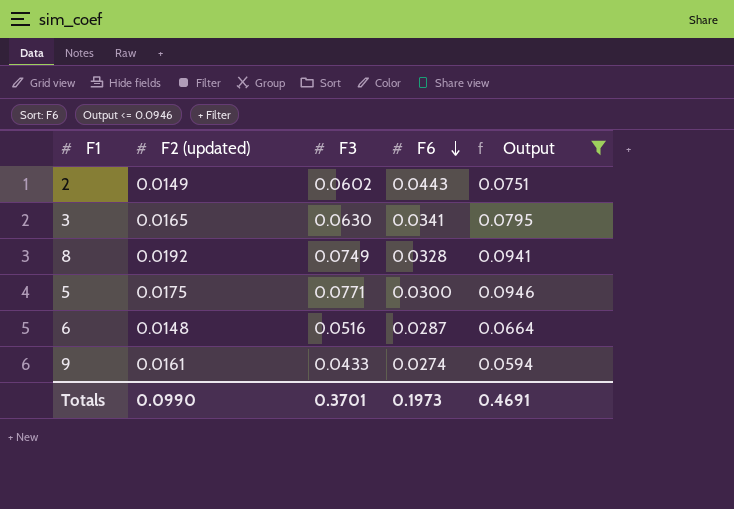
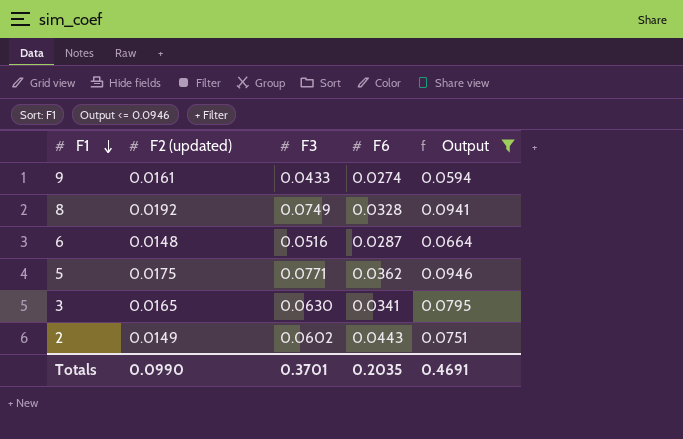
row order: F6 descending -> F1 descending
5 | F6: 0.0300 -> 0.0362
Totals | F6: 0.1973 -> 0.2035

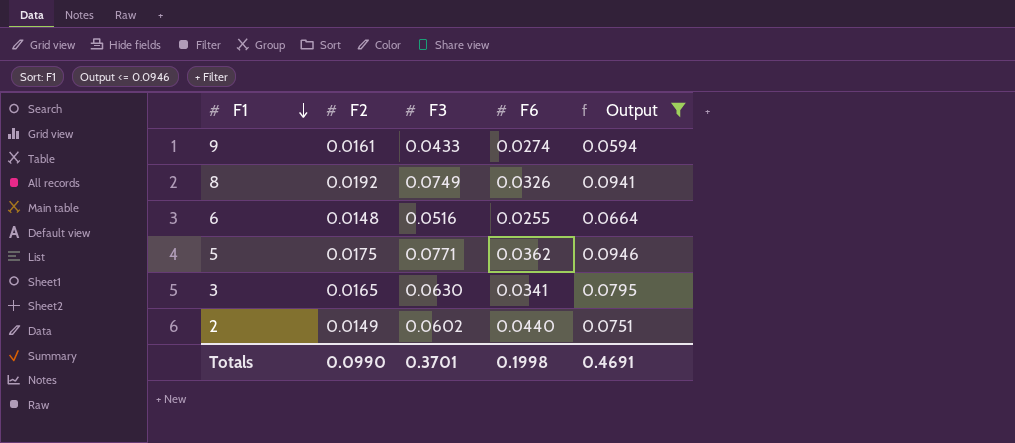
column name: F2 (updated) -> F2
8 | F6: 0.0328 -> 0.0326
6 | F6: 0.0287 -> 0.0255
2 | F6: 0.0443 -> 0.0440
Totals | F6: 0.2035 -> 0.1998

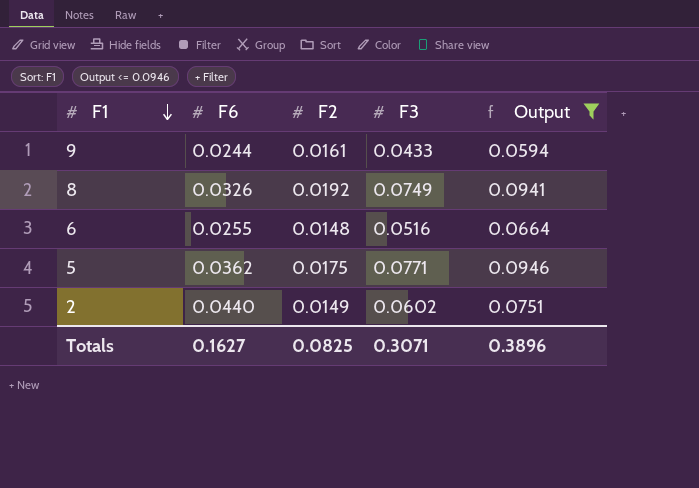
column F6 | position: 4 -> 2
row 3: 0.0165 | 0.0630 | 0.0341 | 0.0795 -> none
9 | F6: 0.0274 -> 0.0244
Totals | F6: 0.1998 -> 0.1627
Totals | F2: 0.0990 -> 0.0825
Totals | F3: 0.3701 -> 0.3071
Totals | Output: 0.4691 -> 0.3896

